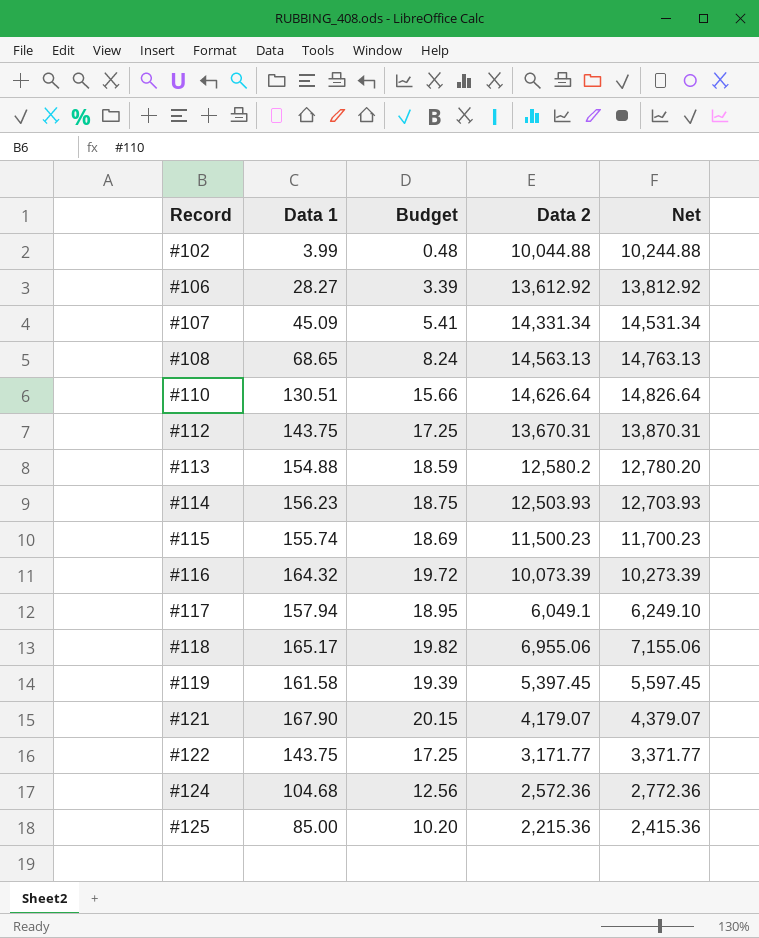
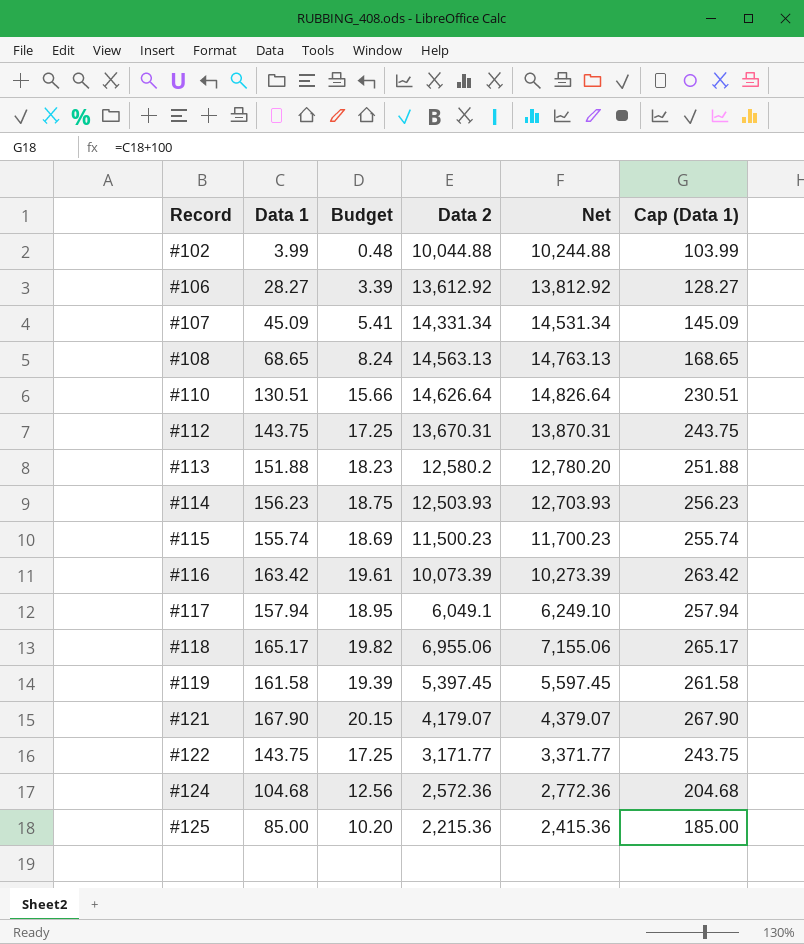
column Cap (Data 1) | formula: none -> [Data 1] + 100
#113 | Data 1: 154.88 -> 151.88
#113 | Budget: 18.59 -> 18.23
#116 | Data 1: 164.32 -> 163.42
#116 | Budget: 19.72 -> 19.61

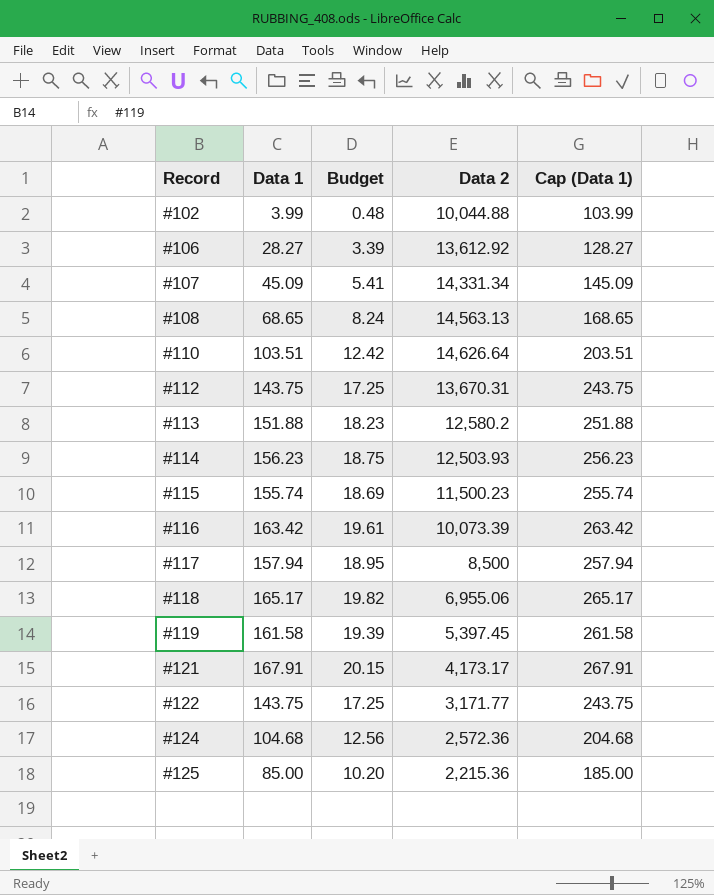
column Net | formula: [Data 2] + 200 -> none
#110 | Data 1: 130.51 -> 103.51
#110 | Budget: 15.66 -> 12.42
#110 | Cap (Data 1): 230.51 -> 203.51
#117 | Data 2: 6,049.1 -> 8,500
#121 | Data 1: 167.90 -> 167.91
#121 | Data 2: 4,179.07 -> 4,173.17
#121 | Cap (Data 1): 267.90 -> 267.91

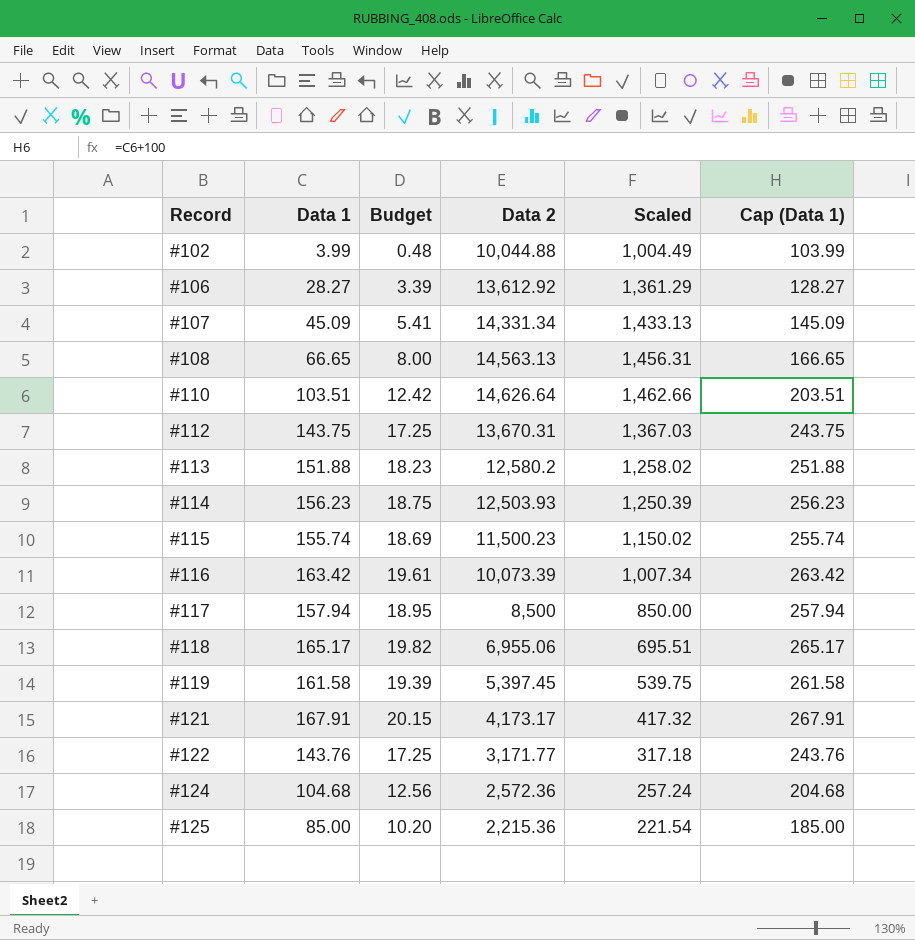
column Scaled | formula: none -> [Data 2] * 0.1
#108 | Data 1: 68.65 -> 66.65
#108 | Budget: 8.24 -> 8.00
#108 | Cap (Data 1): 168.65 -> 166.65
#122 | Data 1: 143.75 -> 143.76
#122 | Cap (Data 1): 243.75 -> 243.76

